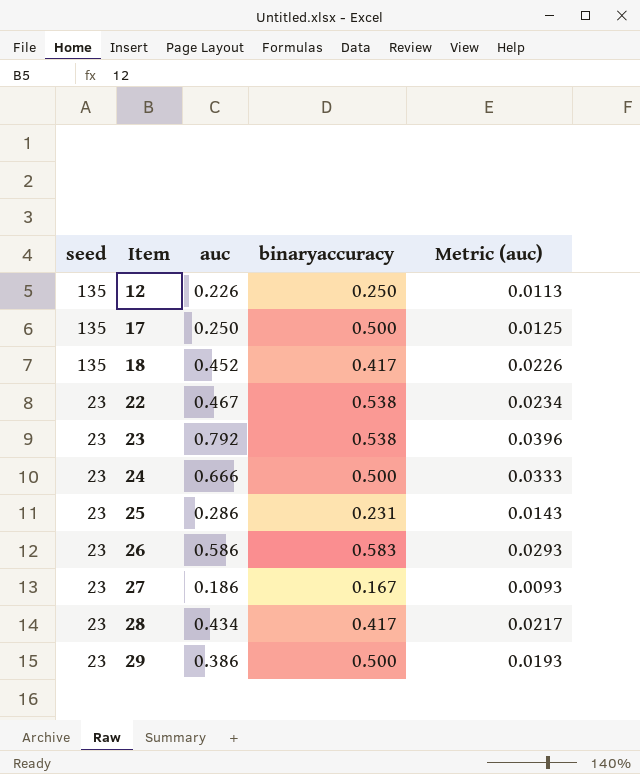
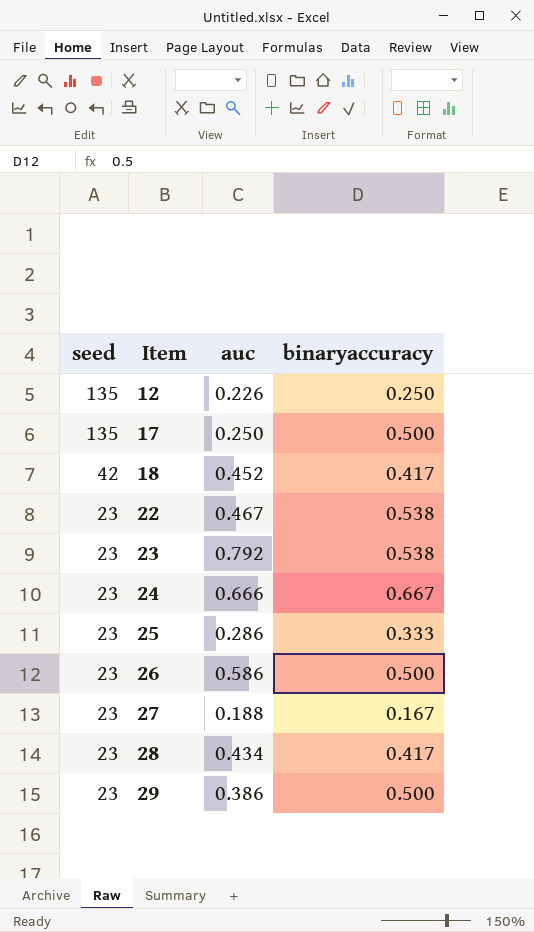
column Metric (auc) | formula: [auc] * 0.05 -> none
18 | seed: 135 -> 42
24 | binaryaccuracy: 0.500 -> 0.667
25 | binaryaccuracy: 0.231 -> 0.333
26 | binaryaccuracy: 0.583 -> 0.500
27 | auc: 0.186 -> 0.188

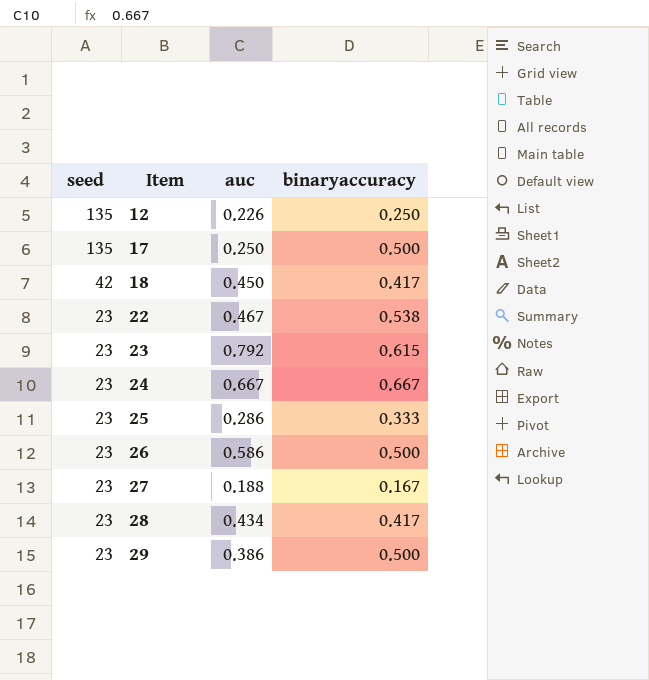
18 | auc: 0.452 -> 0.450
23 | binaryaccuracy: 0.538 -> 0.615
24 | auc: 0.666 -> 0.667

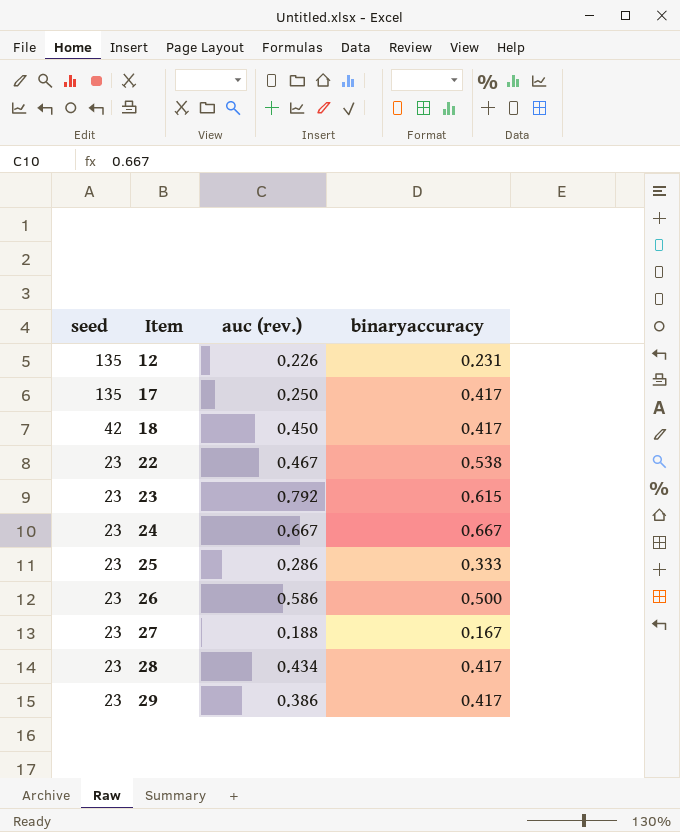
column name: auc -> auc (rev.)
12 | binaryaccuracy: 0.250 -> 0.231
17 | binaryaccuracy: 0.500 -> 0.417
29 | binaryaccuracy: 0.500 -> 0.417

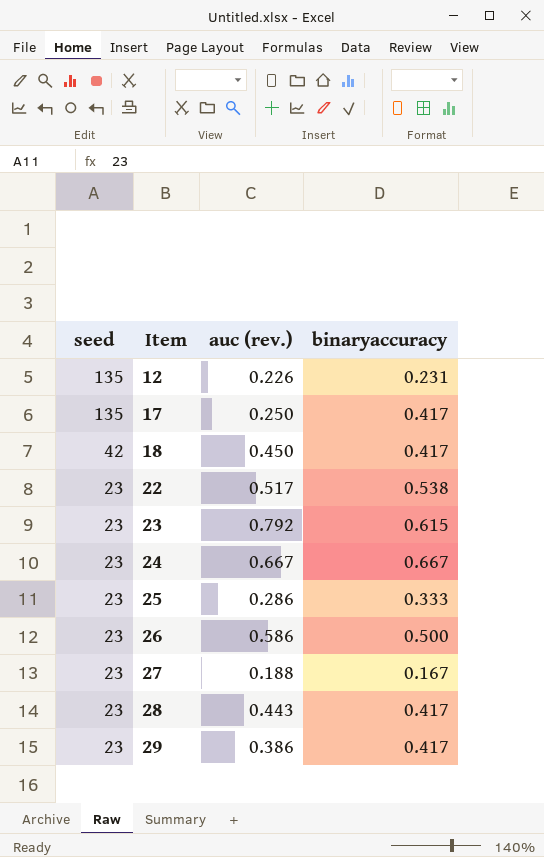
22 | auc (rev.): 0.467 -> 0.517
28 | auc (rev.): 0.434 -> 0.443

